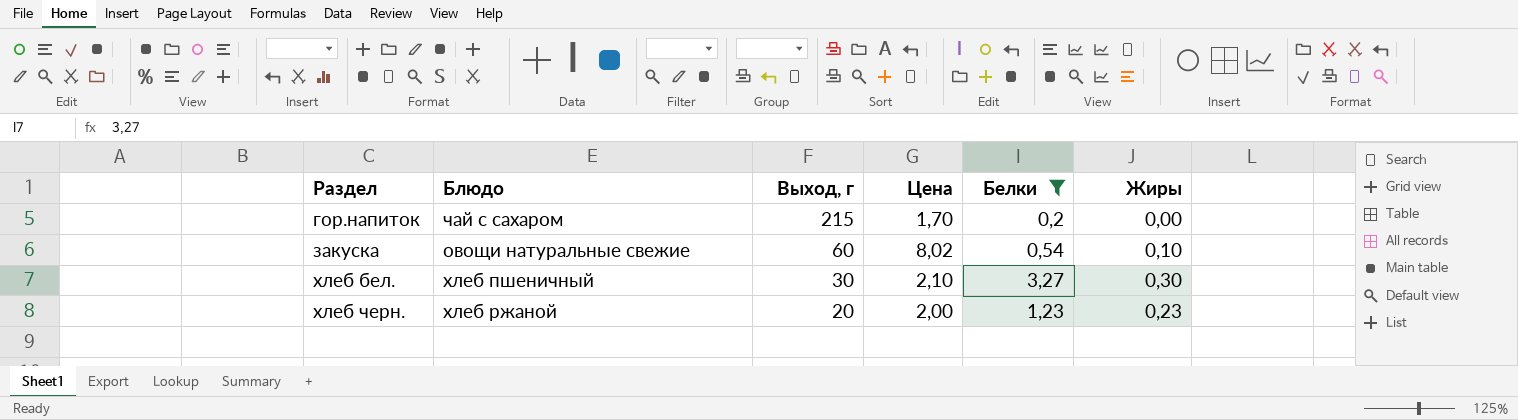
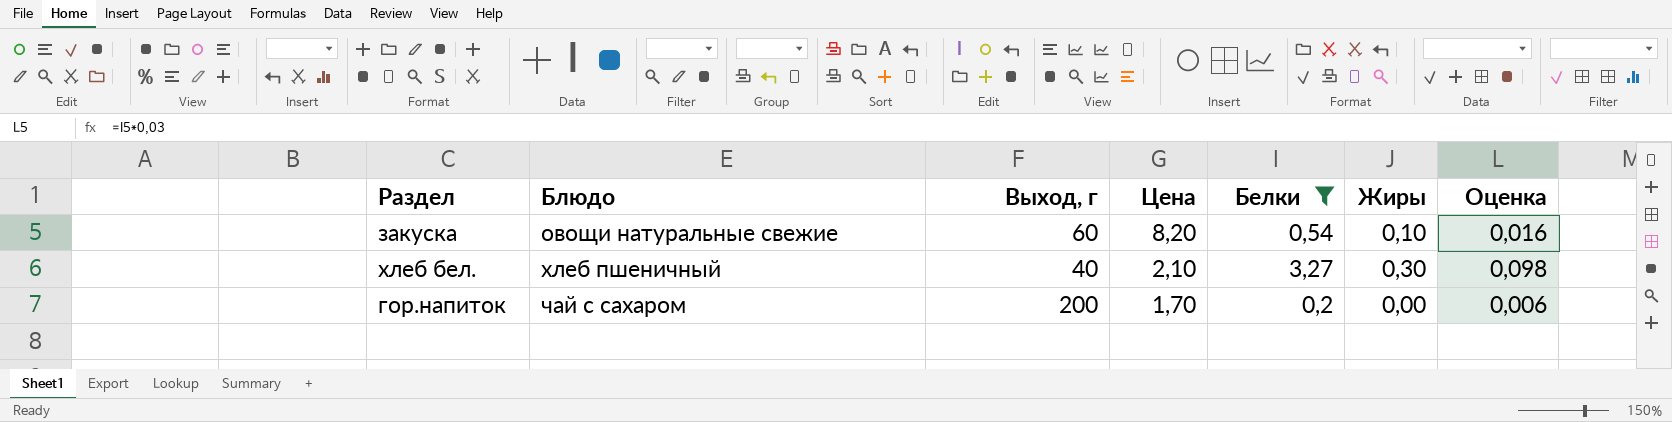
row order: Раздел ascending -> Блюдо ascending
column Оценка | formula: none -> [Белки] * 0,03
row хлеб черн.: хлеб ржаной | 20 | 2,00 | 1,23 | 0,23 -> none
закуска | Цена: 8,02 -> 8,20
хлеб бел. | Выход, г: 30 -> 40
гор.напиток | Выход, г: 215 -> 200

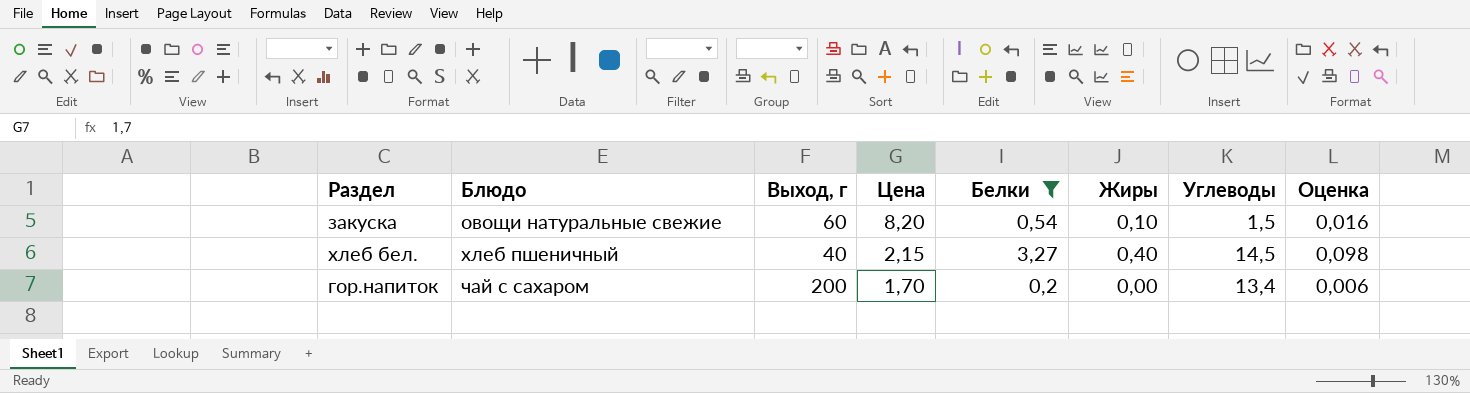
column Углеводы | position: none -> 7
хлеб бел. | Цена: 2,10 -> 2,15
хлеб бел. | Жиры: 0,30 -> 0,40

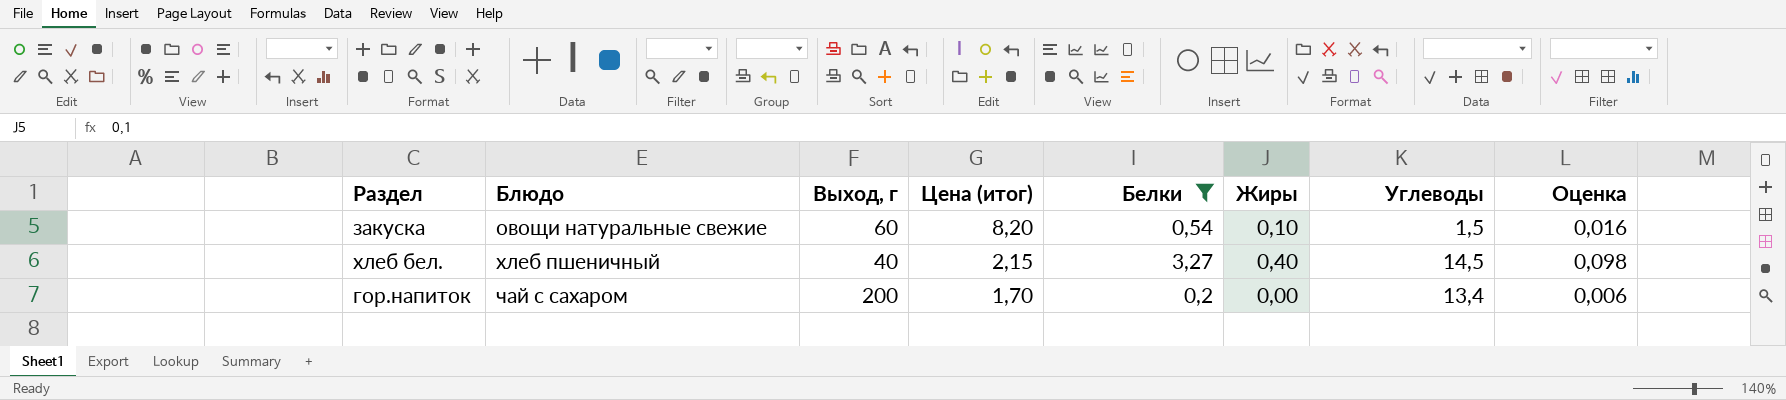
column name: Цена -> Цена (итог)

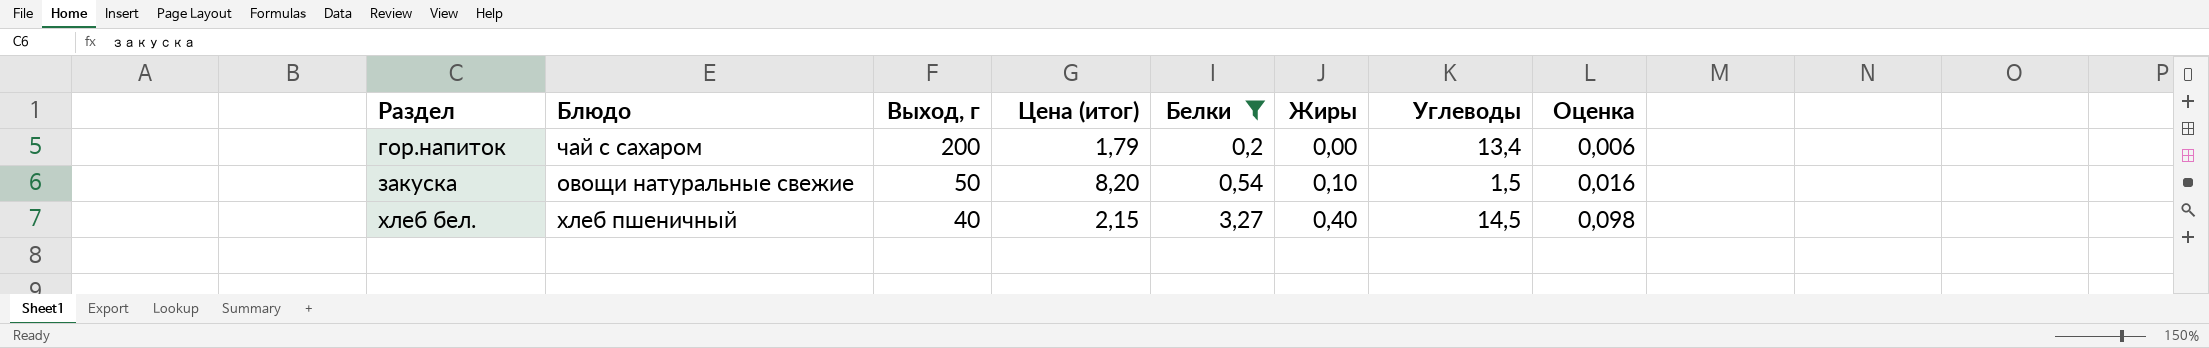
row order: Блюдо ascending -> Раздел ascending
гор.напиток | Цена (итог): 1,70 -> 1,79
закуска | Выход, г: 60 -> 50

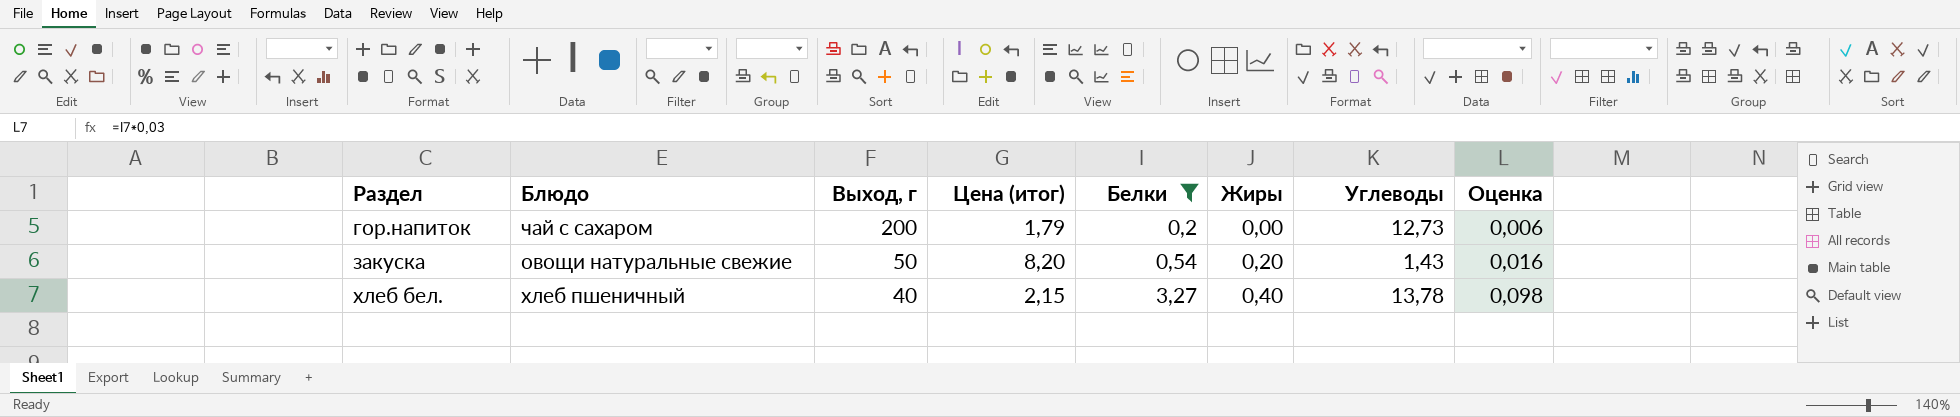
гор.напиток | Углеводы: 13,4 -> 12,73
закуска | Жиры: 0,10 -> 0,20
закуска | Углеводы: 1,5 -> 1,43
хлеб бел. | Углеводы: 14,5 -> 13,78

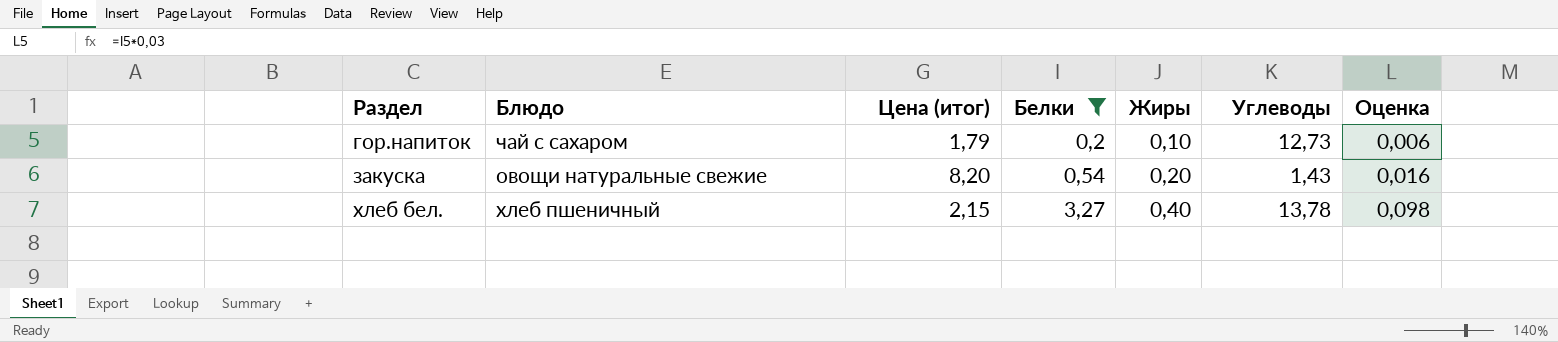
column Выход, г | position: 3 -> none
гор.напиток | Жиры: 0,00 -> 0,10

